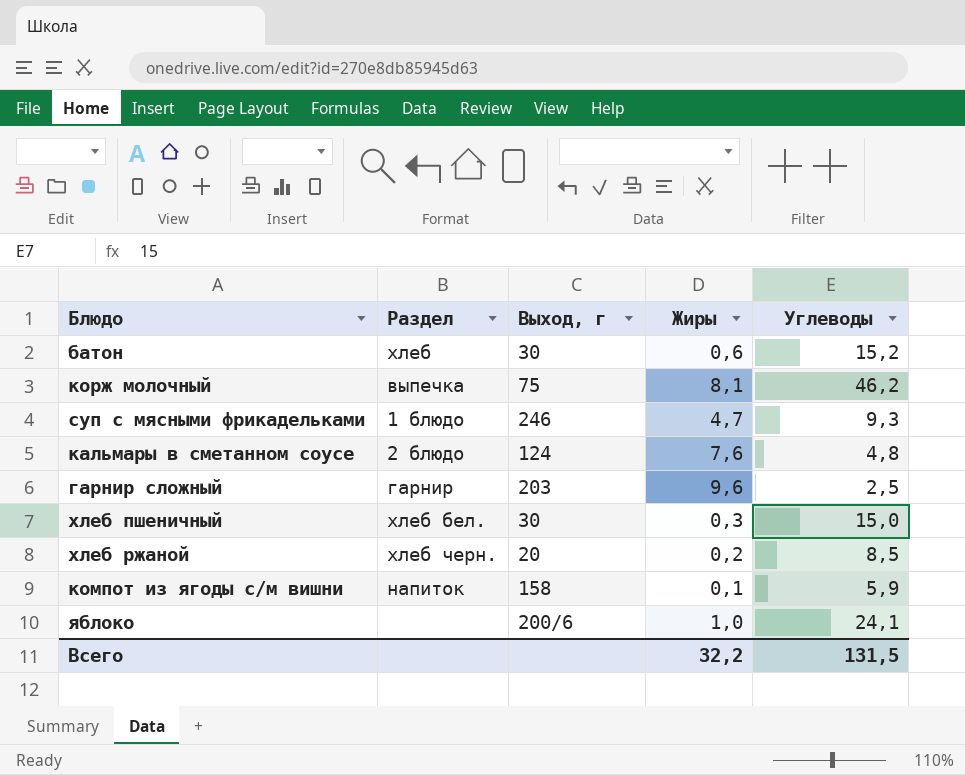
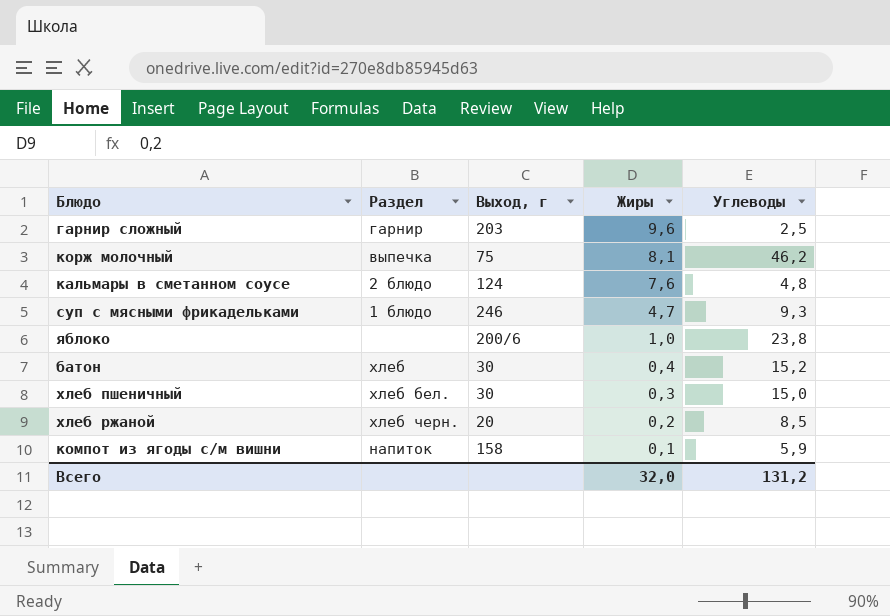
row order: none -> Жиры descending
яблоко | Углеводы: 24,1 -> 23,8
батон | Жиры: 0,6 -> 0,4
Всего | Жиры: 32,2 -> 32,0
Всего | Углеводы: 131,5 -> 131,2

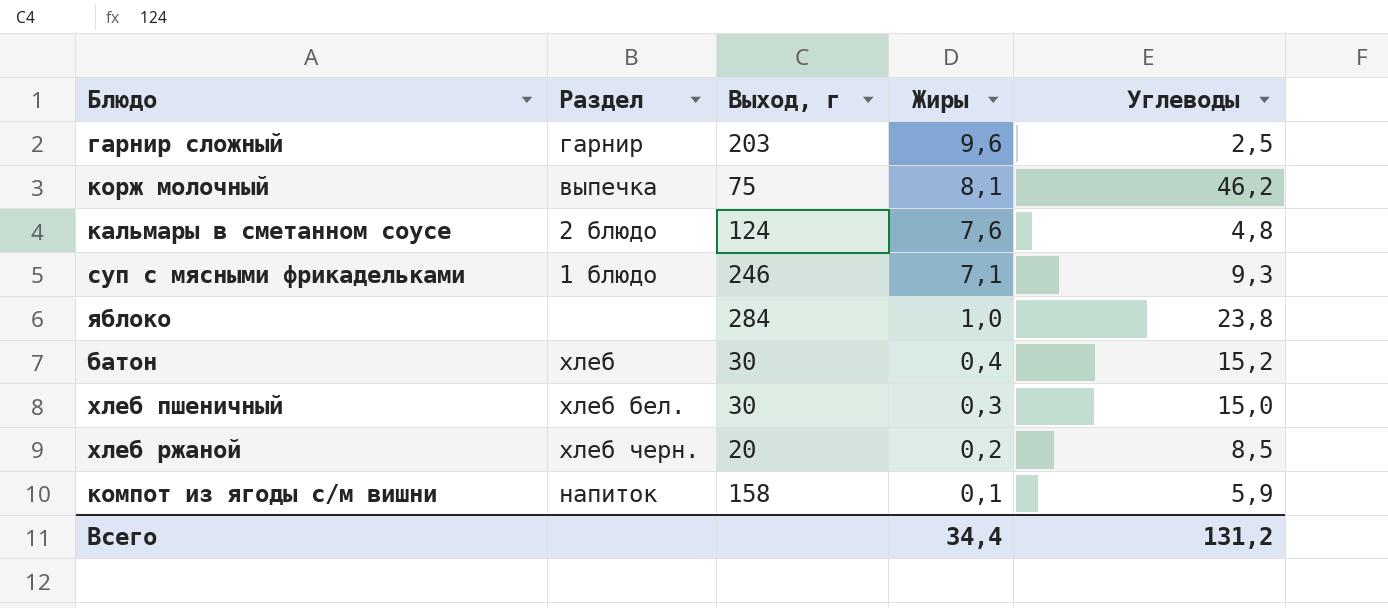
суп с мясными фрикадельками | Жиры: 4,7 -> 7,1
яблоко | Выход, г: 200/6 -> 284
Всего | Жиры: 32,0 -> 34,4

